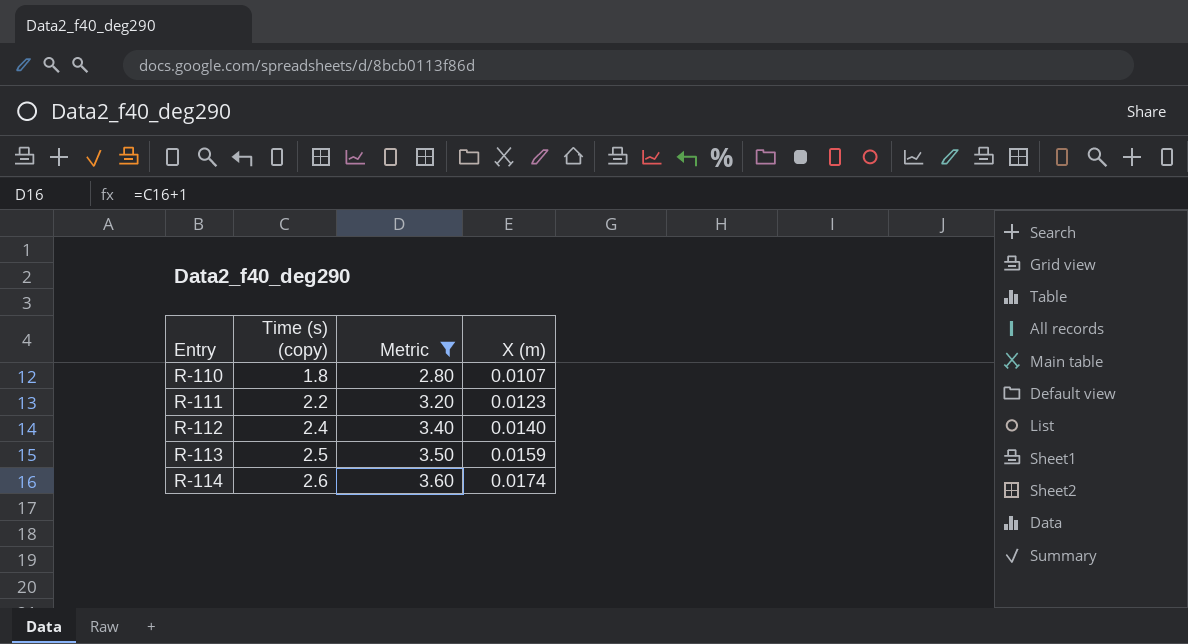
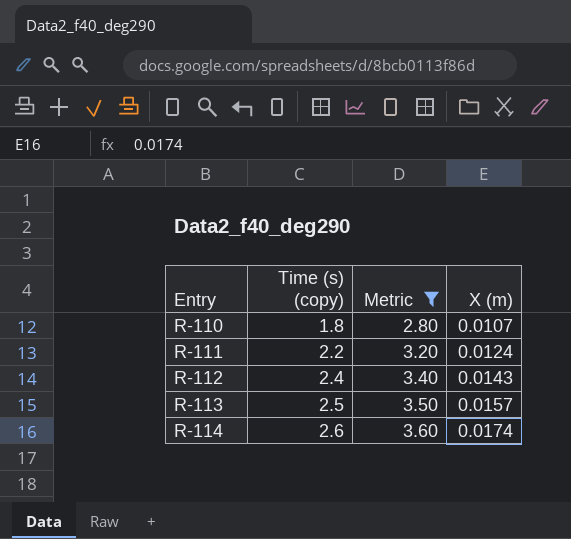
R-111 | X (m): 0.0123 -> 0.0124
R-112 | X (m): 0.0140 -> 0.0143
R-113 | X (m): 0.0159 -> 0.0157

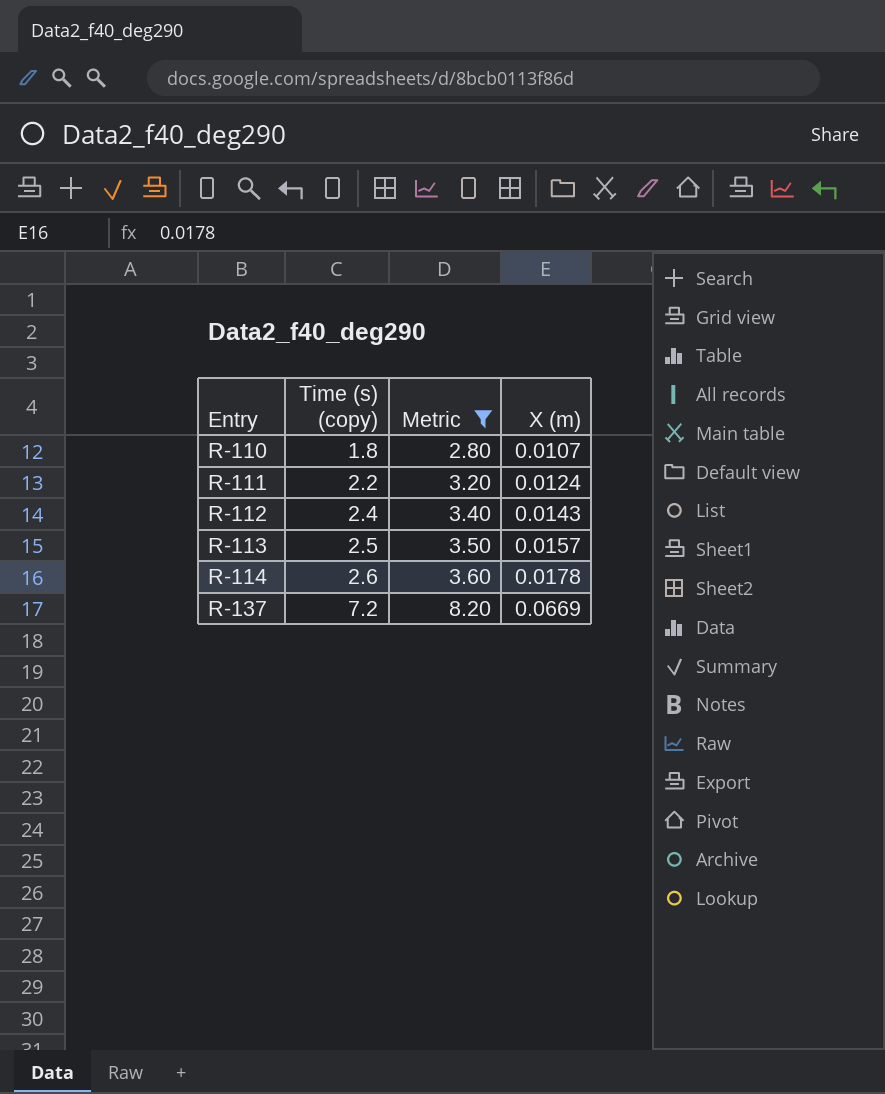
R-114 | X (m): 0.0174 -> 0.0178
row R-137: none -> 7.2 | 8.20 | 0.0669

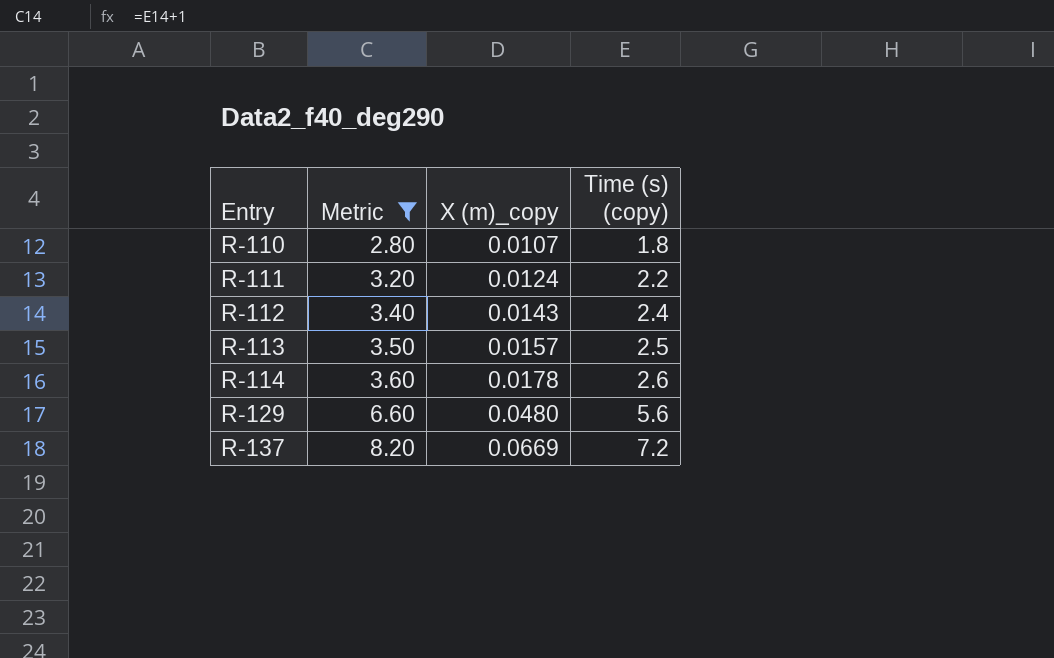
column name: X (m) -> X (m)_copy
column Time (s) (copy) | position: 2 -> 4
row R-129: none -> 6.60 | 0.0480 | 5.6

